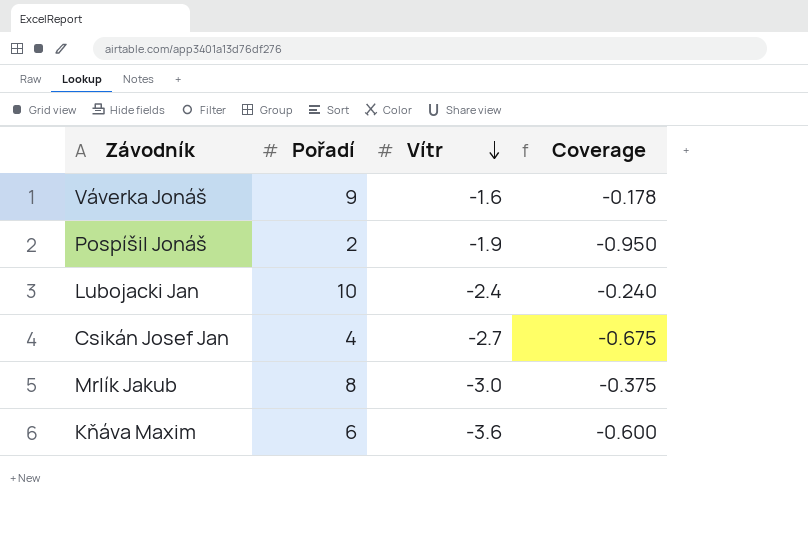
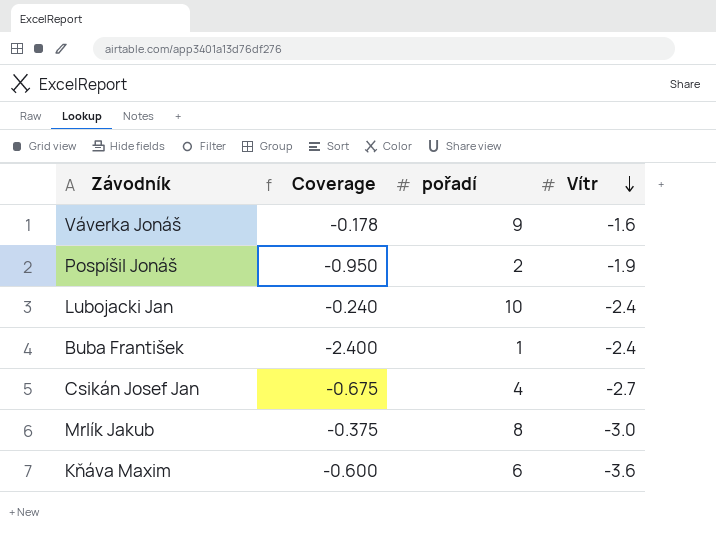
column Coverage | position: 4 -> 2
column name: Pořadí -> pořadí
row Buba František: none -> -2.400 | 1 | -2.4

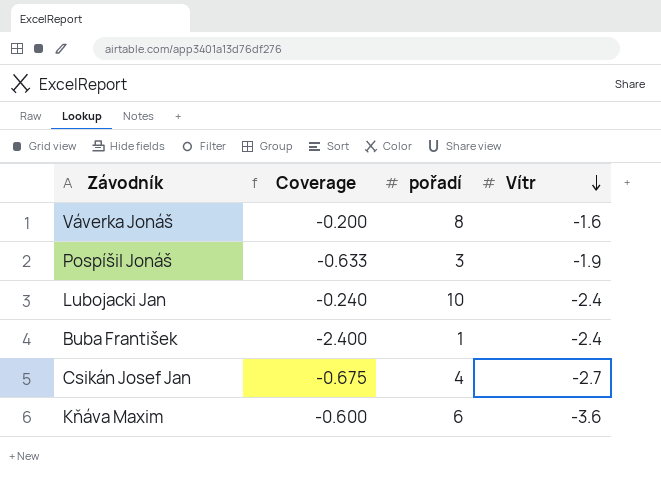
row Mrlík Jakub: -0.375 | 8 | -3.0 -> none
Váverka Jonáš | Coverage: -0.178 -> -0.200
Váverka Jonáš | pořadí: 9 -> 8
Pospíšil Jonáš | Coverage: -0.950 -> -0.633
Pospíšil Jonáš | pořadí: 2 -> 3

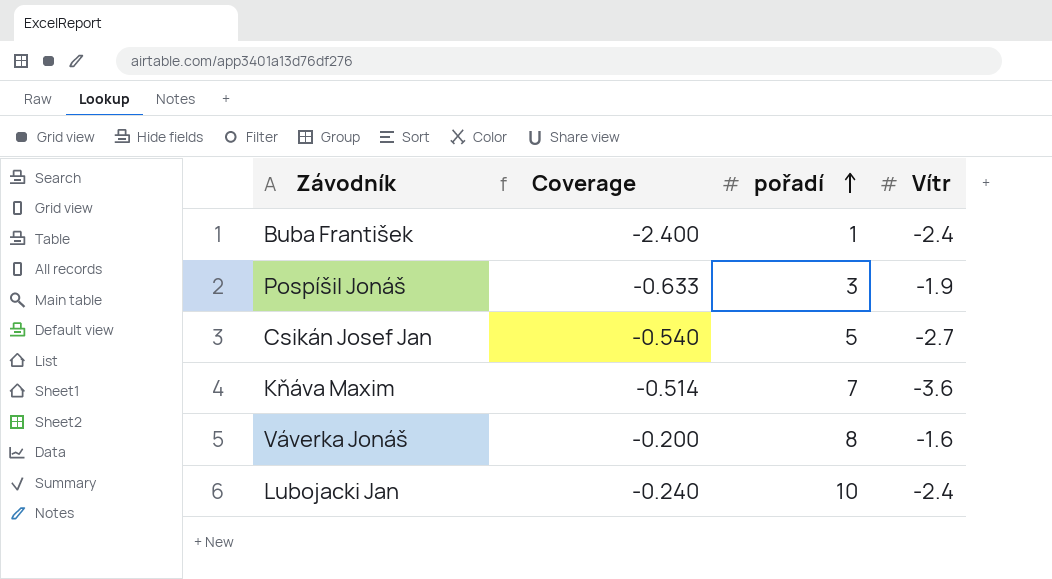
row order: Vítr descending -> pořadí ascending
Csikán Josef Jan | Coverage: -0.675 -> -0.540
Csikán Josef Jan | pořadí: 4 -> 5
Kňáva Maxim | Coverage: -0.600 -> -0.514
Kňáva Maxim | pořadí: 6 -> 7

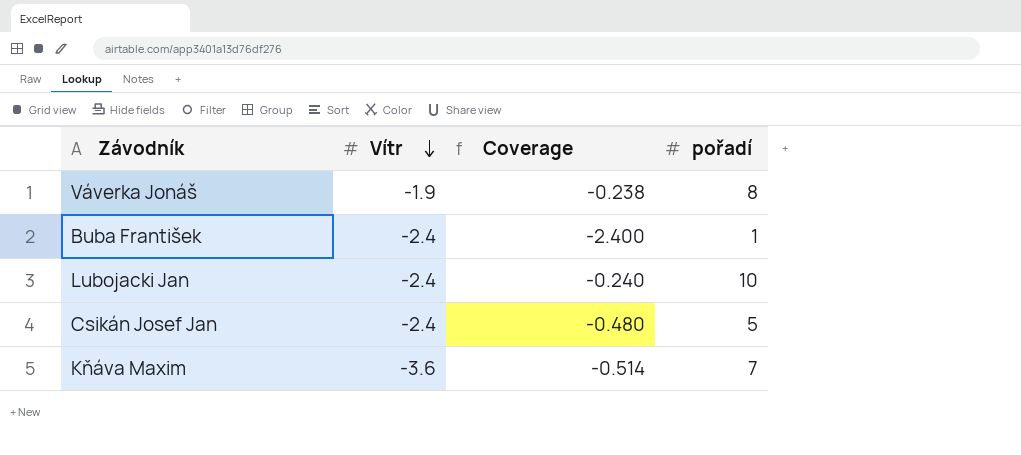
row order: pořadí ascending -> Vítr descending
column Vítr | position: 4 -> 2
row Pospíšil Jonáš: -0.633 | 3 | -1.9 -> none
Váverka Jonáš | Vítr: -1.6 -> -1.9
Váverka Jonáš | Coverage: -0.200 -> -0.238
Csikán Josef Jan | Vítr: -2.7 -> -2.4
Csikán Josef Jan | Coverage: -0.540 -> -0.480

